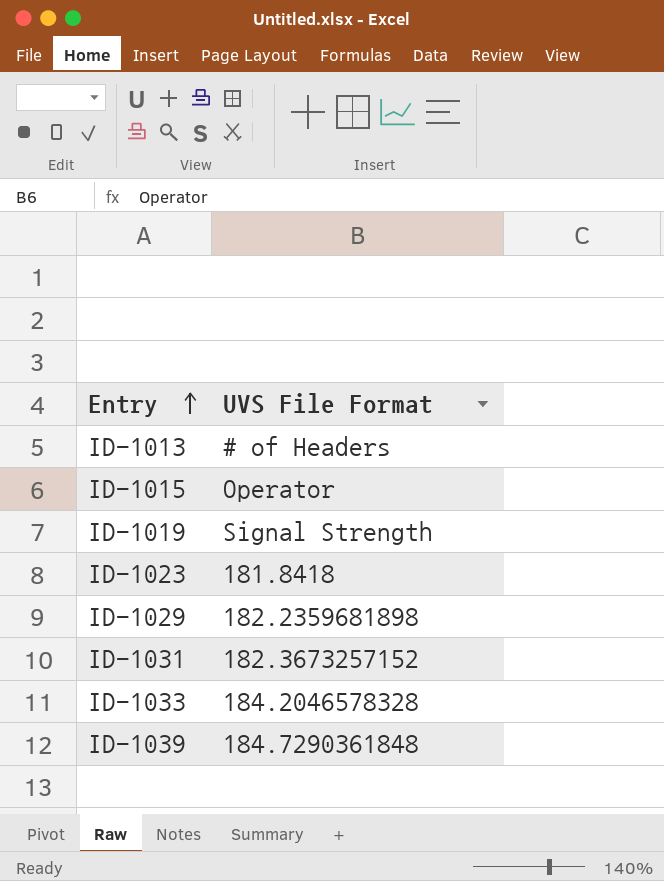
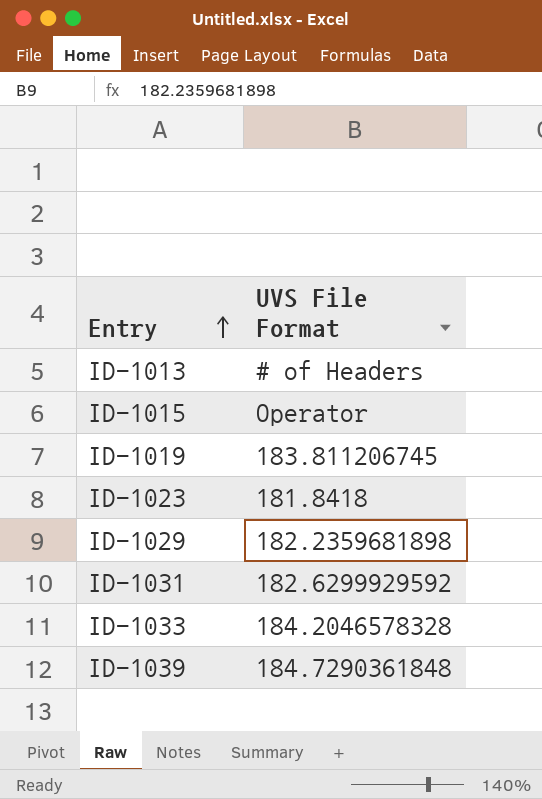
ID-1019 | UVS File Format: Signal Strength -> 183.811206745
ID-1031 | UVS File Format: 182.3673257152 -> 182.6299929592

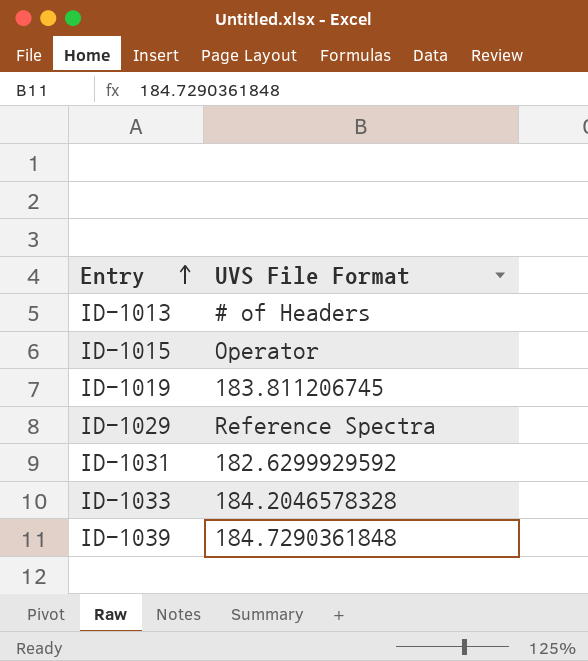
row ID-1023: 181.8418 -> none
ID-1029 | UVS File Format: 182.2359681898 -> Reference Spectra

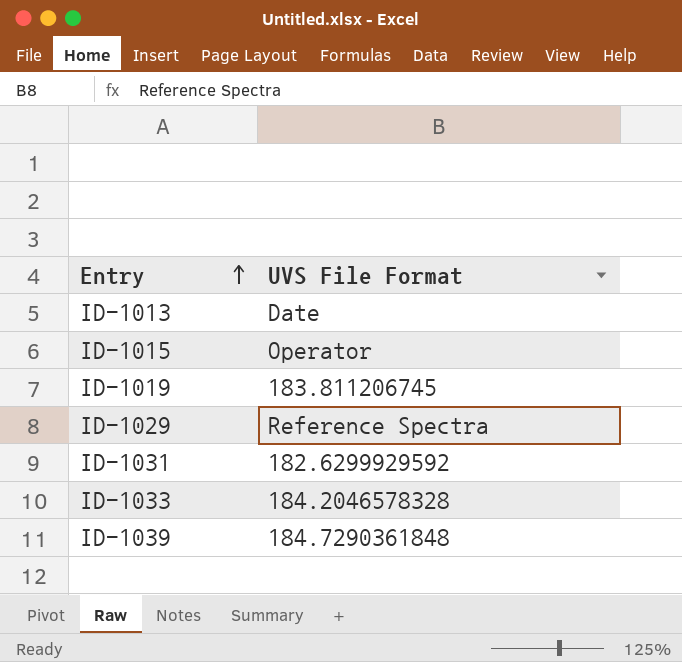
ID-1013 | UVS File Format: # of Headers -> Date

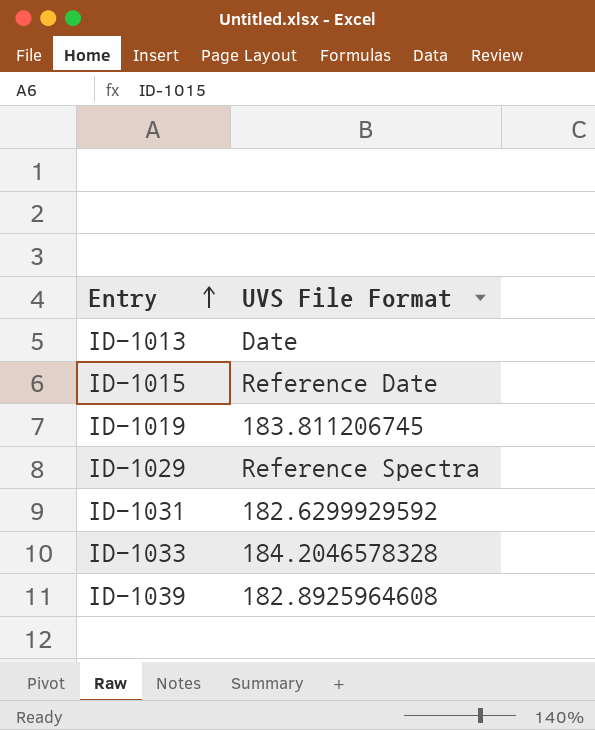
ID-1015 | UVS File Format: Operator -> Reference Date
ID-1039 | UVS File Format: 184.7290361848 -> 182.8925964608

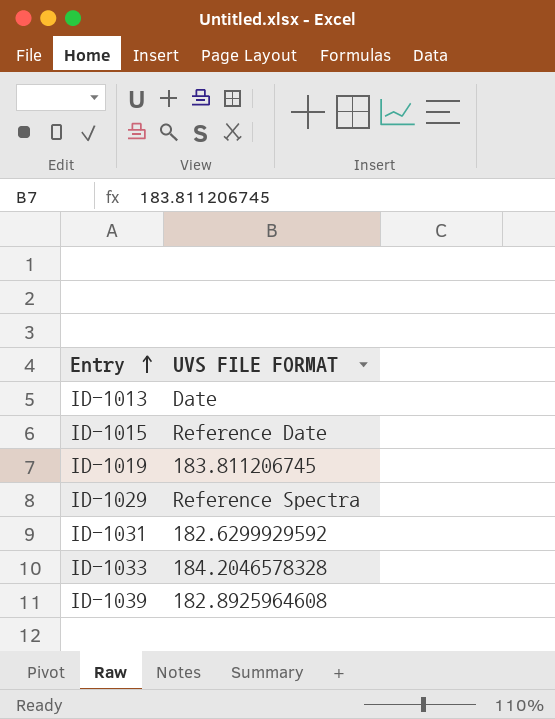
column name: UVS File Format -> UVS FILE FORMAT

